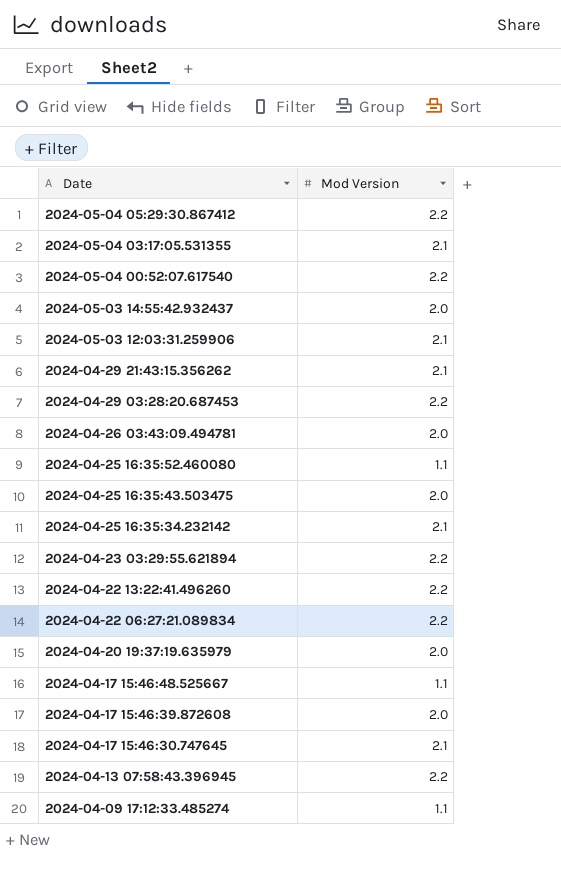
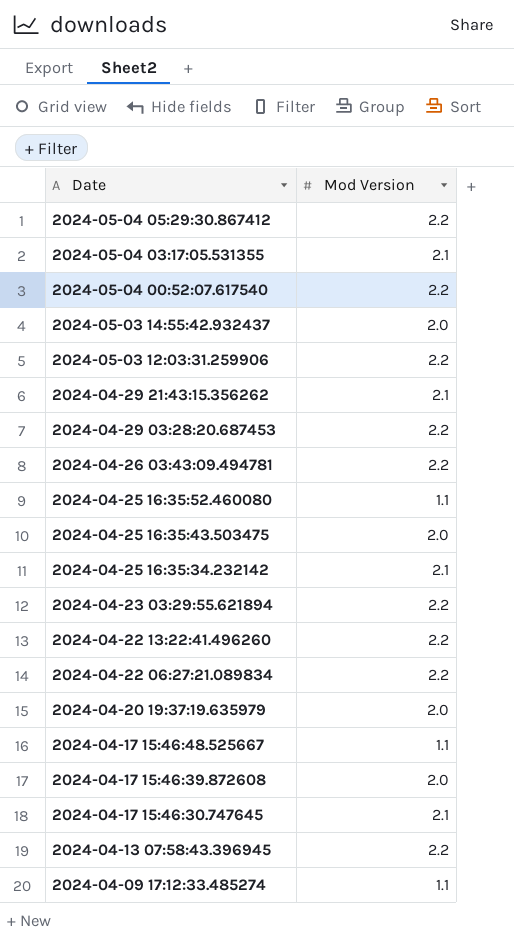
2024-05-03 12:03:31.259906 | Mod Version: 2.1 -> 2.2
2024-04-26 03:43:09.494781 | Mod Version: 2.0 -> 2.2

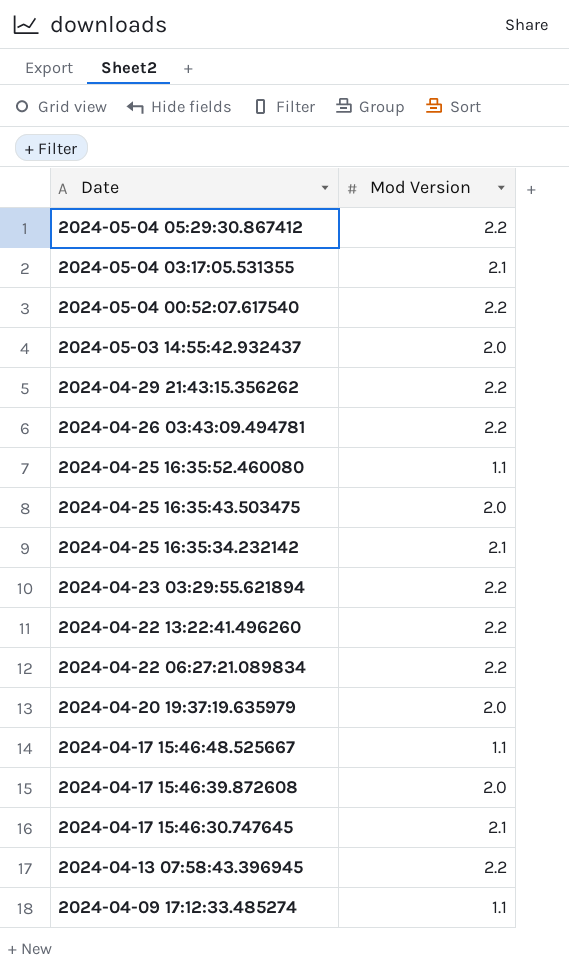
row 2024-05-03 12:03:31.259906: 2.2 -> none
row 2024-04-29 03:28:20.687453: 2.2 -> none
2024-04-29 21:43:15.356262 | Mod Version: 2.1 -> 2.2

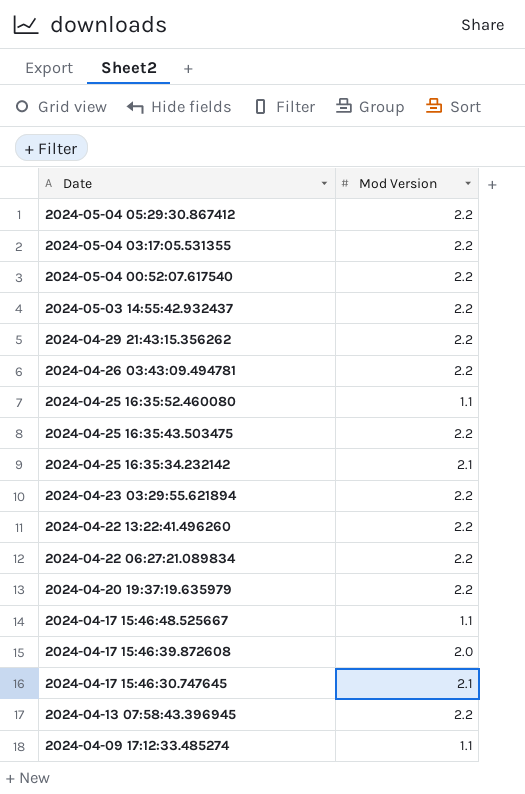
2024-05-04 03:17:05.531355 | Mod Version: 2.1 -> 2.2
2024-05-03 14:55:42.932437 | Mod Version: 2.0 -> 2.2
2024-04-25 16:35:43.503475 | Mod Version: 2.0 -> 2.2
2024-04-20 19:37:19.635979 | Mod Version: 2.0 -> 2.2

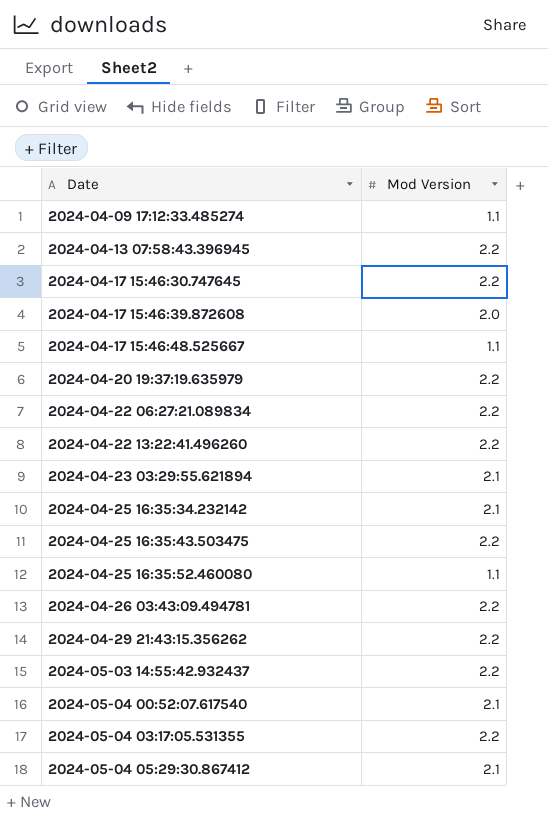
row order: Date descending -> Date ascending
2024-04-17 15:46:30.747645 | Mod Version: 2.1 -> 2.2
2024-04-23 03:29:55.621894 | Mod Version: 2.2 -> 2.1
2024-05-04 00:52:07.617540 | Mod Version: 2.2 -> 2.1
2024-05-04 05:29:30.867412 | Mod Version: 2.2 -> 2.1

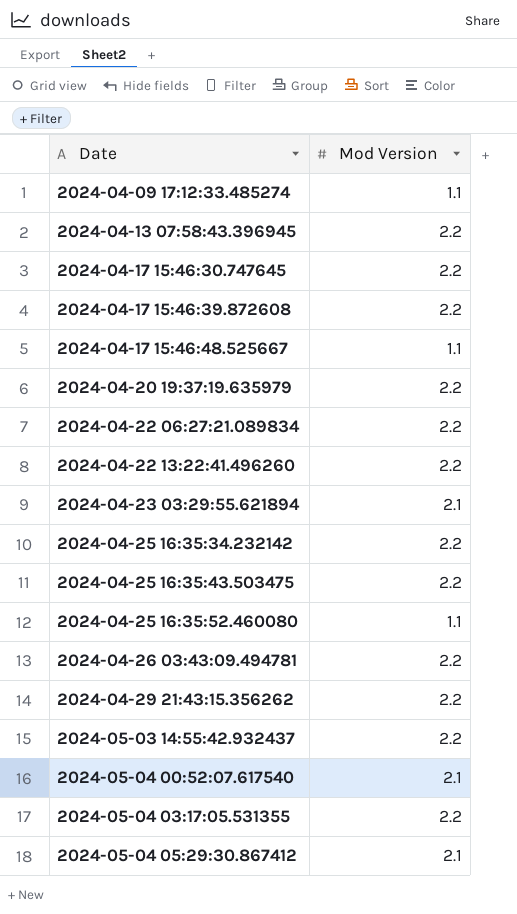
2024-04-17 15:46:39.872608 | Mod Version: 2.0 -> 2.2
2024-04-25 16:35:34.232142 | Mod Version: 2.1 -> 2.2

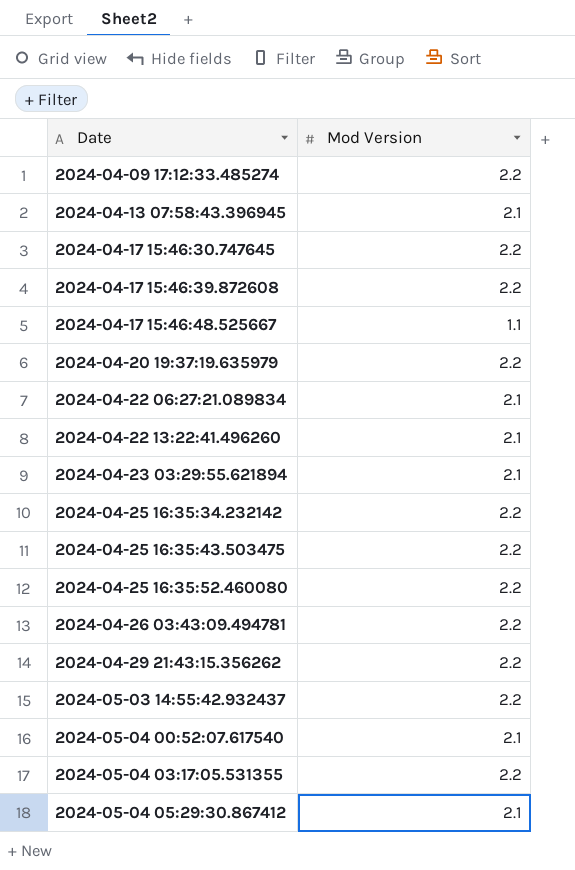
2024-04-09 17:12:33.485274 | Mod Version: 1.1 -> 2.2
2024-04-13 07:58:43.396945 | Mod Version: 2.2 -> 2.1
2024-04-22 06:27:21.089834 | Mod Version: 2.2 -> 2.1
2024-04-22 13:22:41.496260 | Mod Version: 2.2 -> 2.1
2024-04-25 16:35:52.460080 | Mod Version: 1.1 -> 2.2

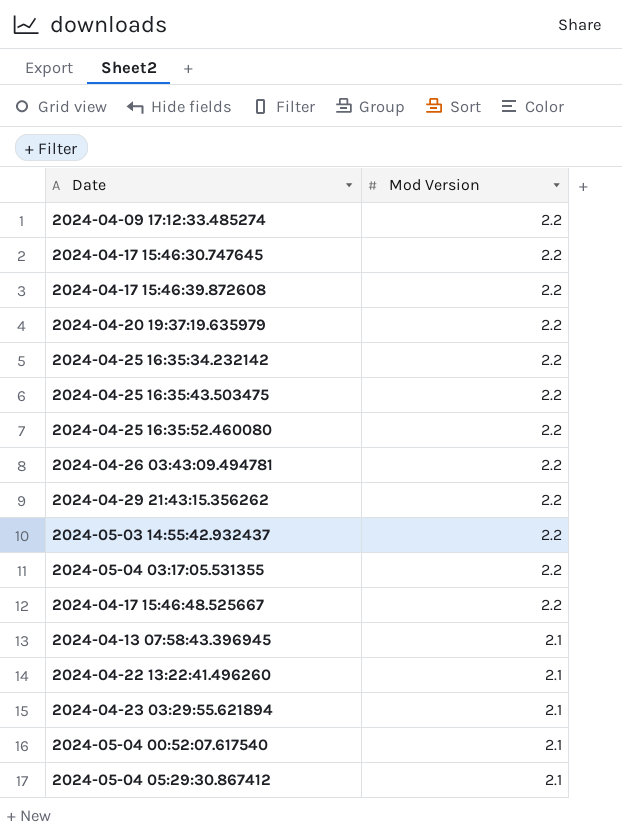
row order: Date ascending -> Mod Version descending
row 2024-04-22 06:27:21.089834: 2.1 -> none
2024-04-17 15:46:48.525667 | Mod Version: 1.1 -> 2.2

